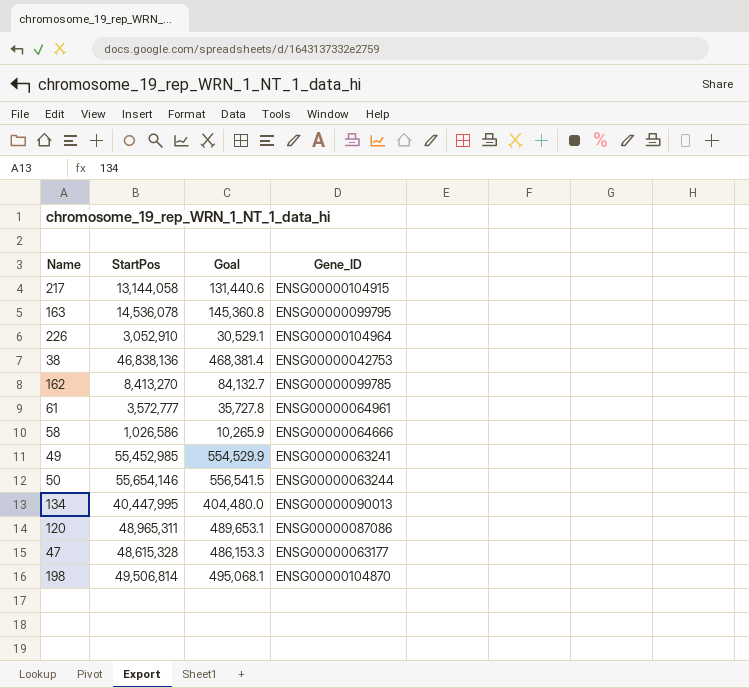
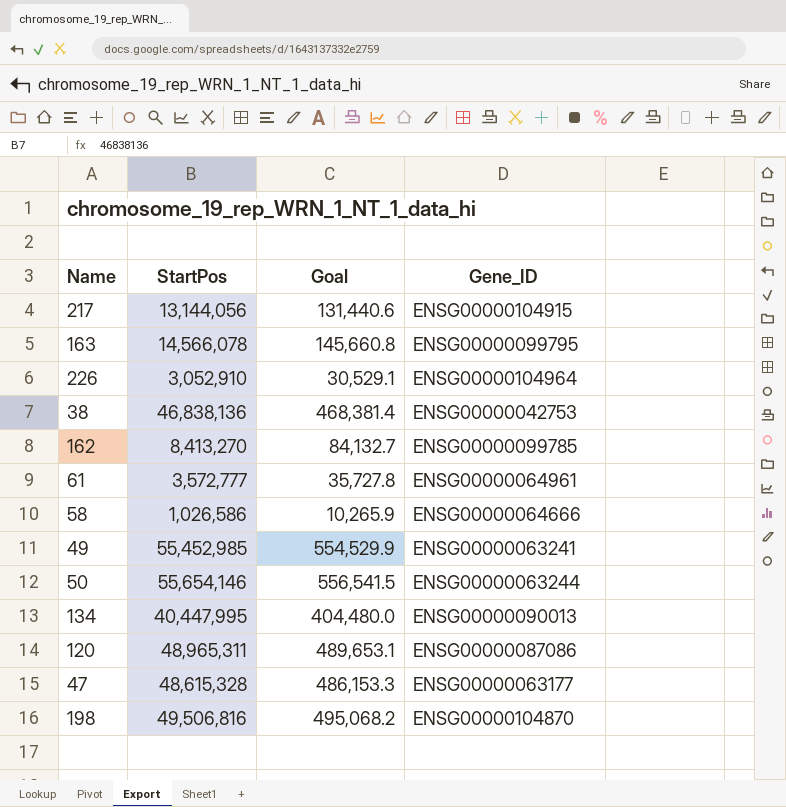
217 | StartPos: 13,144,058 -> 13,144,056
163 | StartPos: 14,536,078 -> 14,566,078
163 | Goal: 145,360.8 -> 145,660.8
198 | StartPos: 49,506,814 -> 49,506,816
198 | Goal: 495,068.1 -> 495,068.2

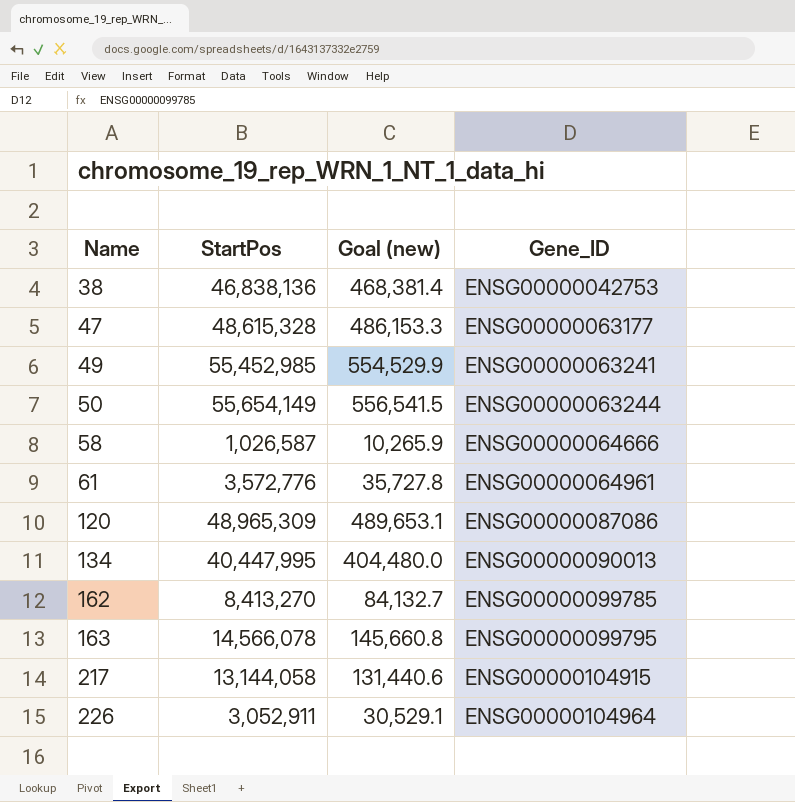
row order: none -> Name ascending
column name: Goal -> Goal (new)
row 198: 49,506,816 | 495,068.2 | ENSG00000104870 -> none
50 | StartPos: 55,654,146 -> 55,654,149
58 | StartPos: 1,026,586 -> 1,026,587
61 | StartPos: 3,572,777 -> 3,572,776
120 | StartPos: 48,965,311 -> 48,965,309
217 | StartPos: 13,144,056 -> 13,144,058
226 | StartPos: 3,052,910 -> 3,052,911

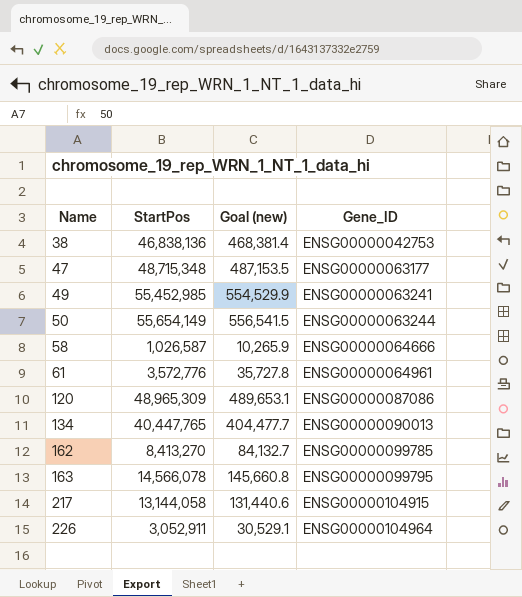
47 | StartPos: 48,615,328 -> 48,715,348
47 | Goal (new): 486,153.3 -> 487,153.5
134 | StartPos: 40,447,995 -> 40,447,765
134 | Goal (new): 404,480.0 -> 404,477.7

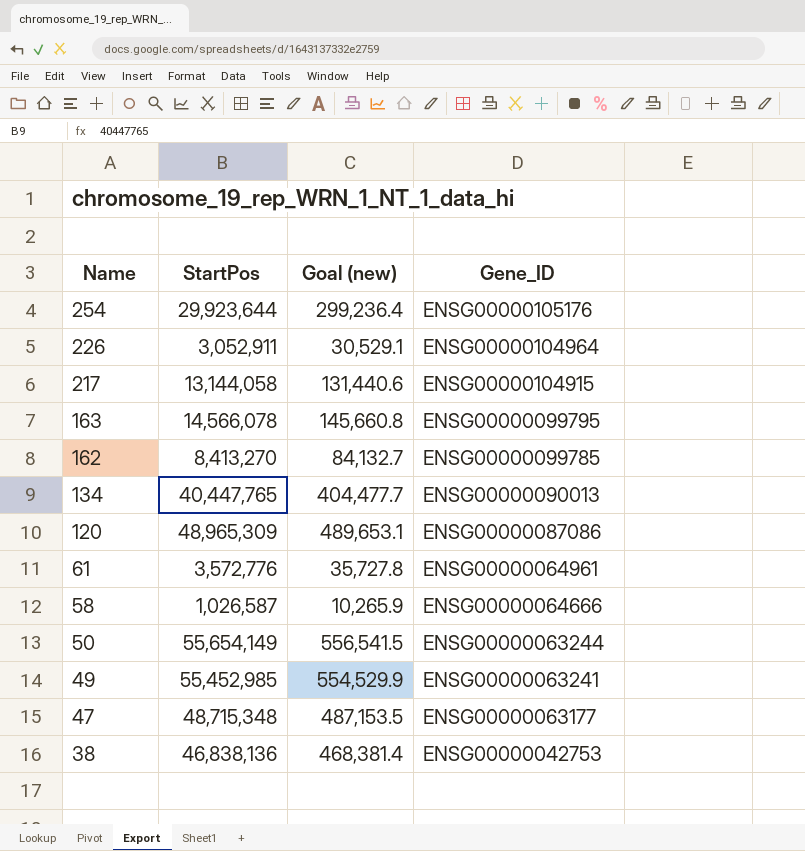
row order: Name ascending -> Name descending
row 254: none -> 29,923,644 | 299,236.4 | ENSG00000105176

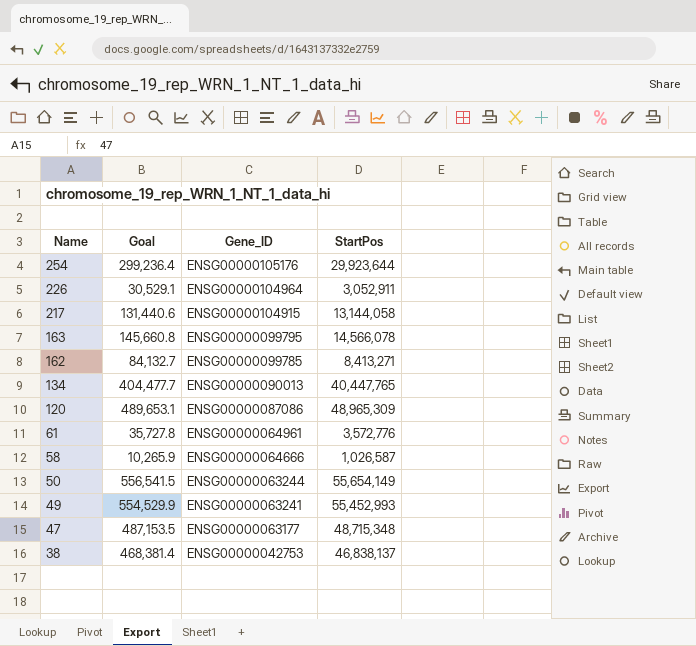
column name: Goal (new) -> Goal
column StartPos | position: 2 -> 4
162 | StartPos: 8,413,270 -> 8,413,271
49 | StartPos: 55,452,985 -> 55,452,993
38 | StartPos: 46,838,136 -> 46,838,137

